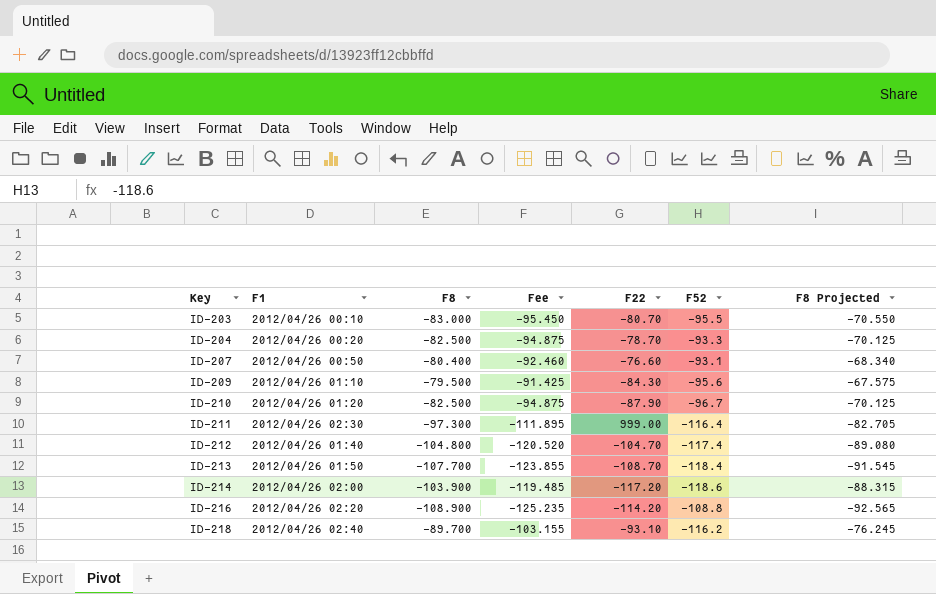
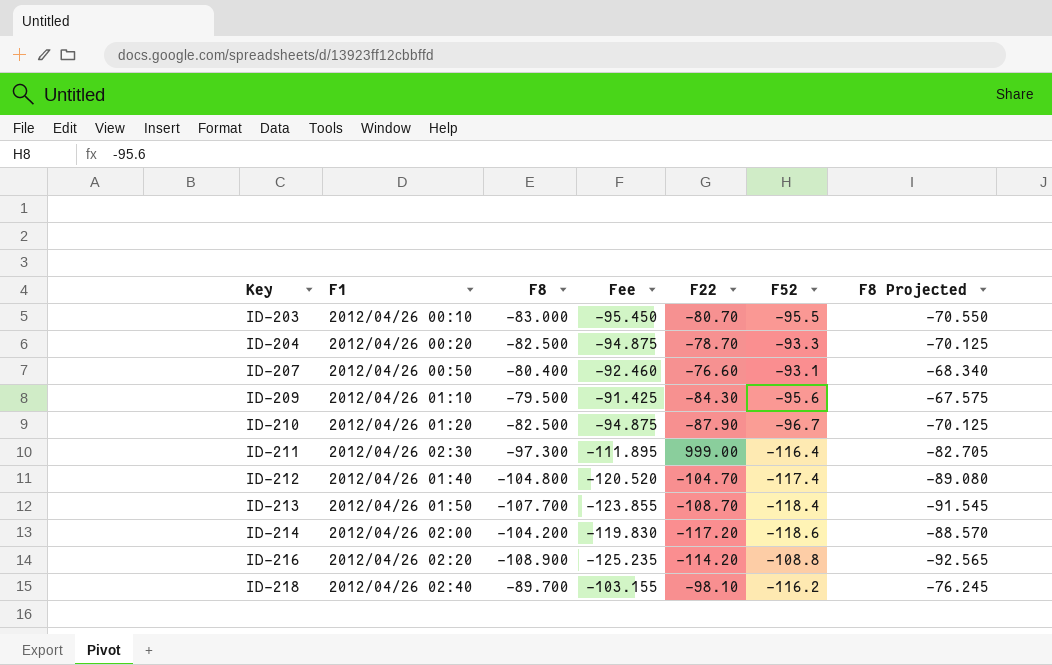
ID-214 | F8: -103.900 -> -104.200
ID-214 | Fee: -119.485 -> -119.830
ID-214 | F8 Projected: -88.315 -> -88.570
ID-218 | F22: -93.10 -> -98.10

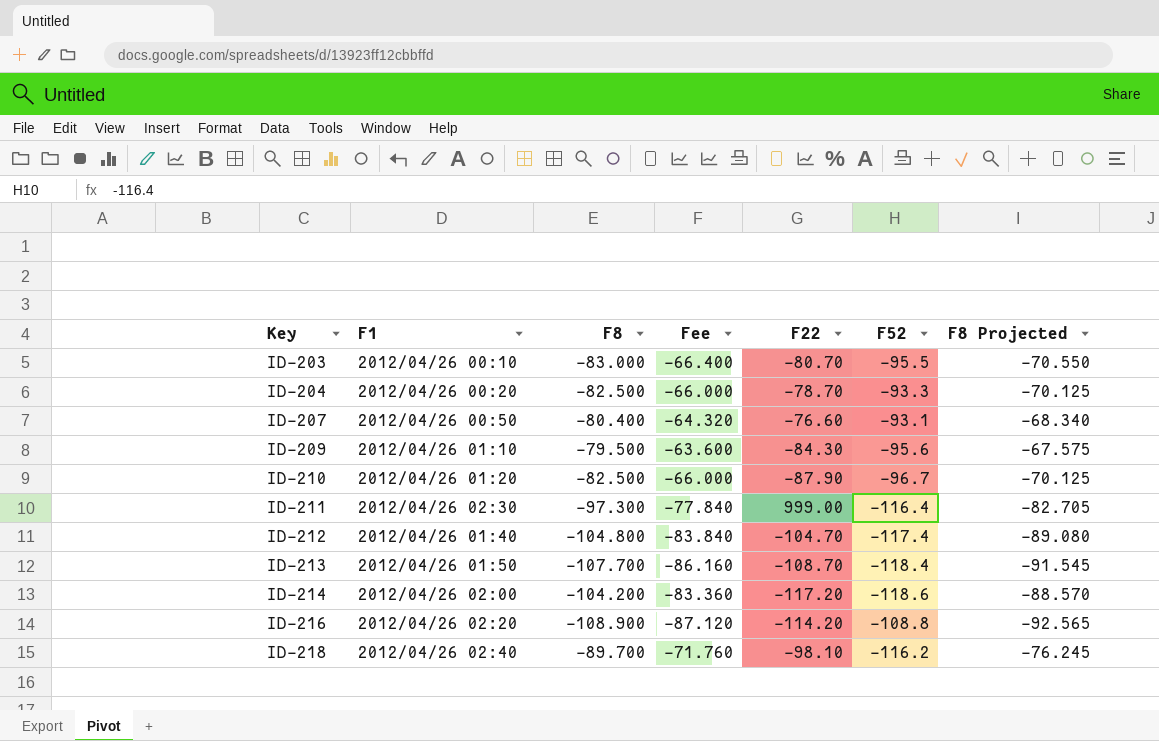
column Fee | formula: [F8] * 1.15 -> [F8] * 0.8

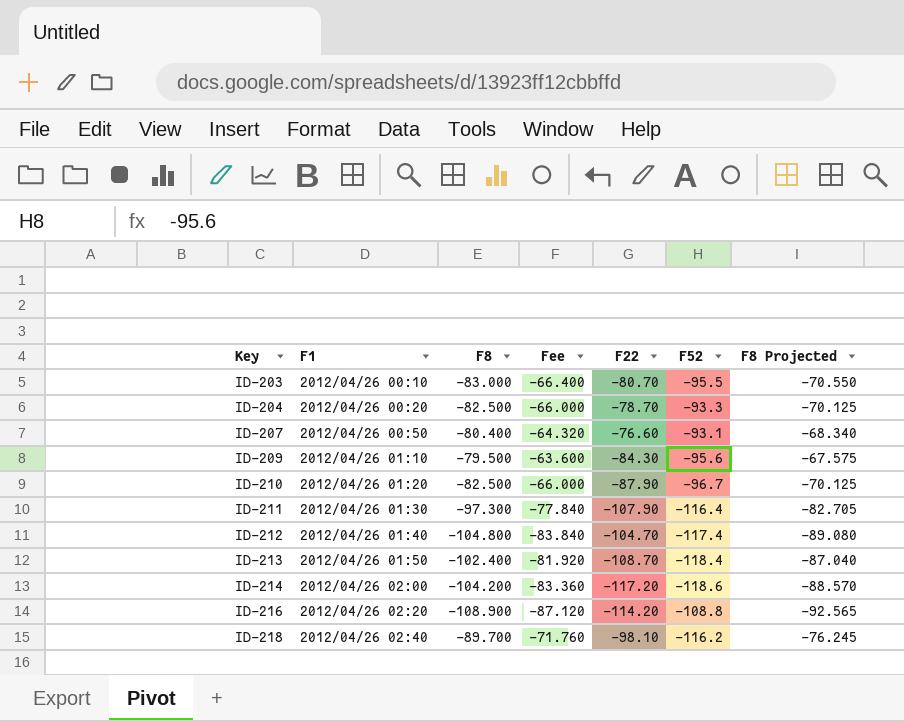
ID-211 | F1: 2012/04/26 02:30 -> 2012/04/26 01:30
ID-211 | F22: 999.00 -> -107.90
ID-213 | F8: -107.700 -> -102.400
ID-213 | Fee: -86.160 -> -81.920
ID-213 | F8 Projected: -91.545 -> -87.040

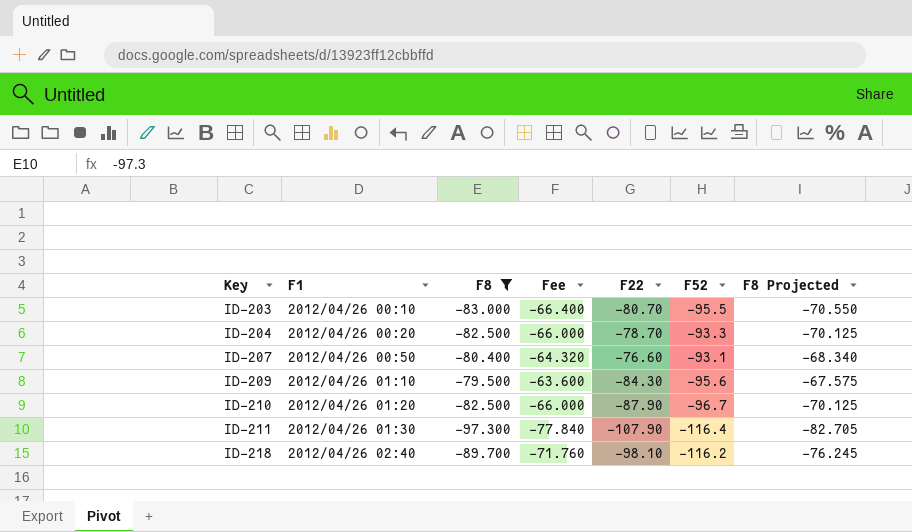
filter: none -> F8 >= -97.300

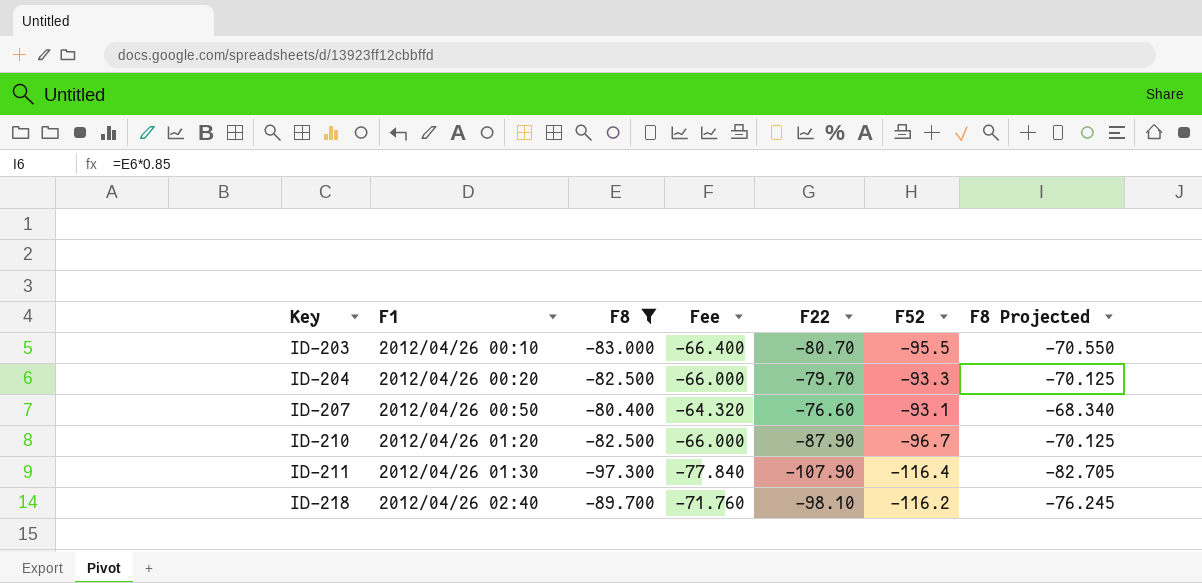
row ID-209: 2012/04/26 01:10 | -79.500 | -63.600 | -84.30 | -95.6 | -67.575 -> none
ID-204 | F22: -78.70 -> -79.70

